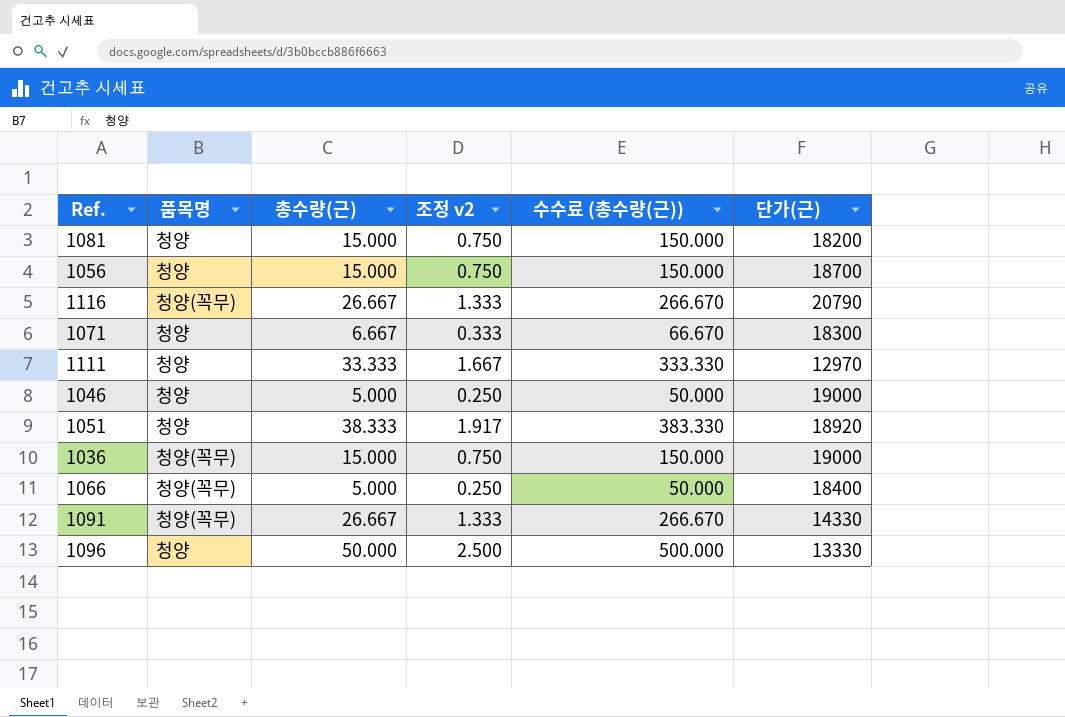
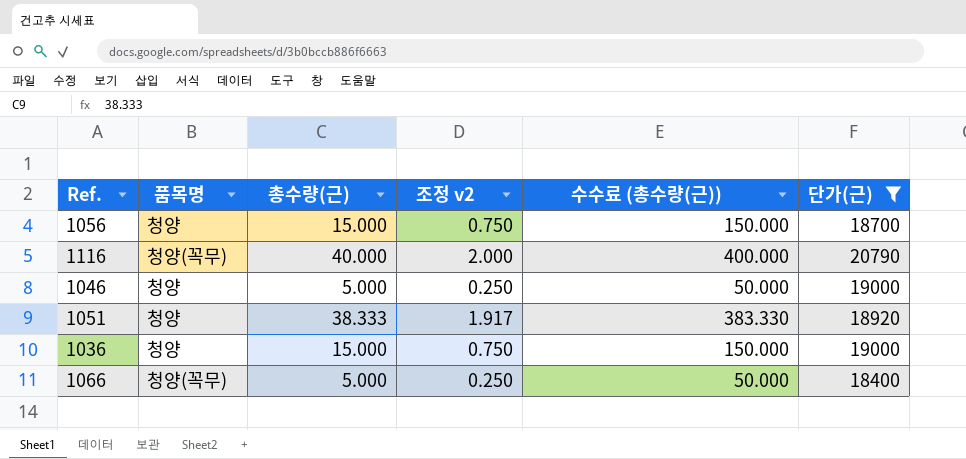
filter: none -> 단가(근) >= 18400
1116 | 총수량(근): 26.667 -> 40.000
1116 | 조정 v2: 1.333 -> 2.000
1116 | 수수료 (총수량(근)): 266.670 -> 400.000
1036 | 품목명: 청양(꼭무) -> 청양

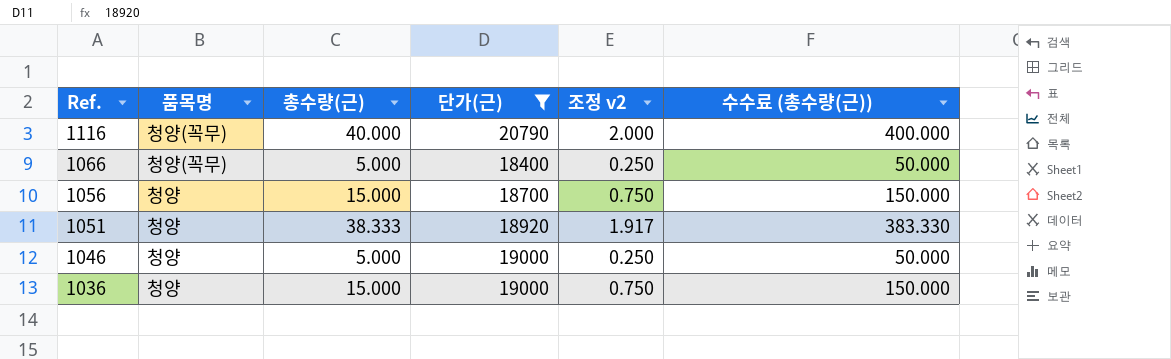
row order: none -> Ref. descending
column 단가(근) | position: 6 -> 4

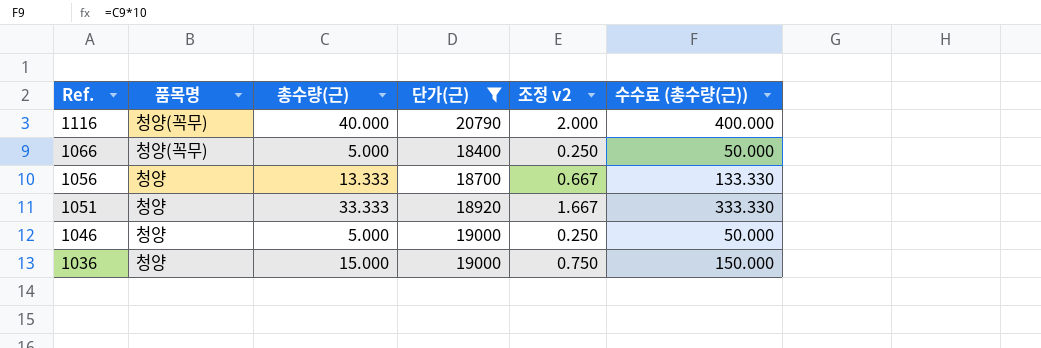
1056 | 총수량(근): 15.000 -> 13.333
1056 | 조정 v2: 0.750 -> 0.667
1056 | 수수료 (총수량(근)): 150.000 -> 133.330
1051 | 총수량(근): 38.333 -> 33.333
1051 | 조정 v2: 1.917 -> 1.667
1051 | 수수료 (총수량(근)): 383.330 -> 333.330

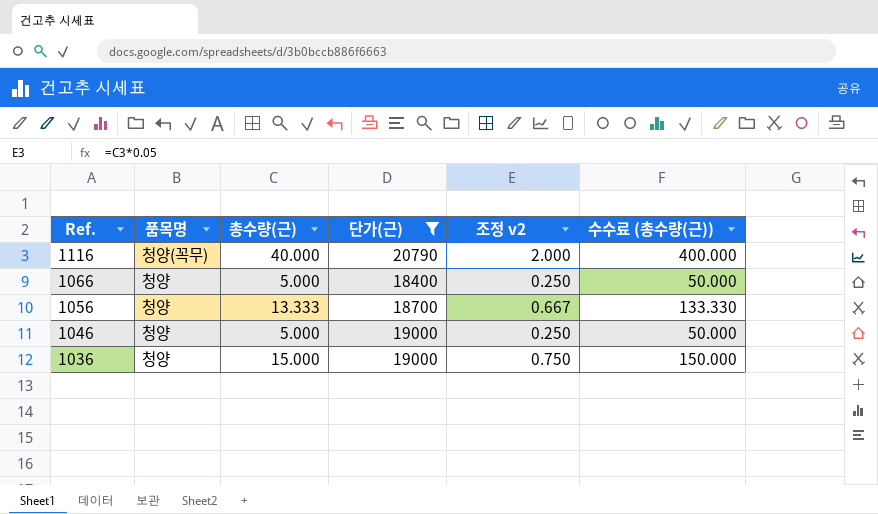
row 1051: 청양 | 33.333 | 18920 | 1.667 | 333.330 -> none
1066 | 품목명: 청양(꼭무) -> 청양

